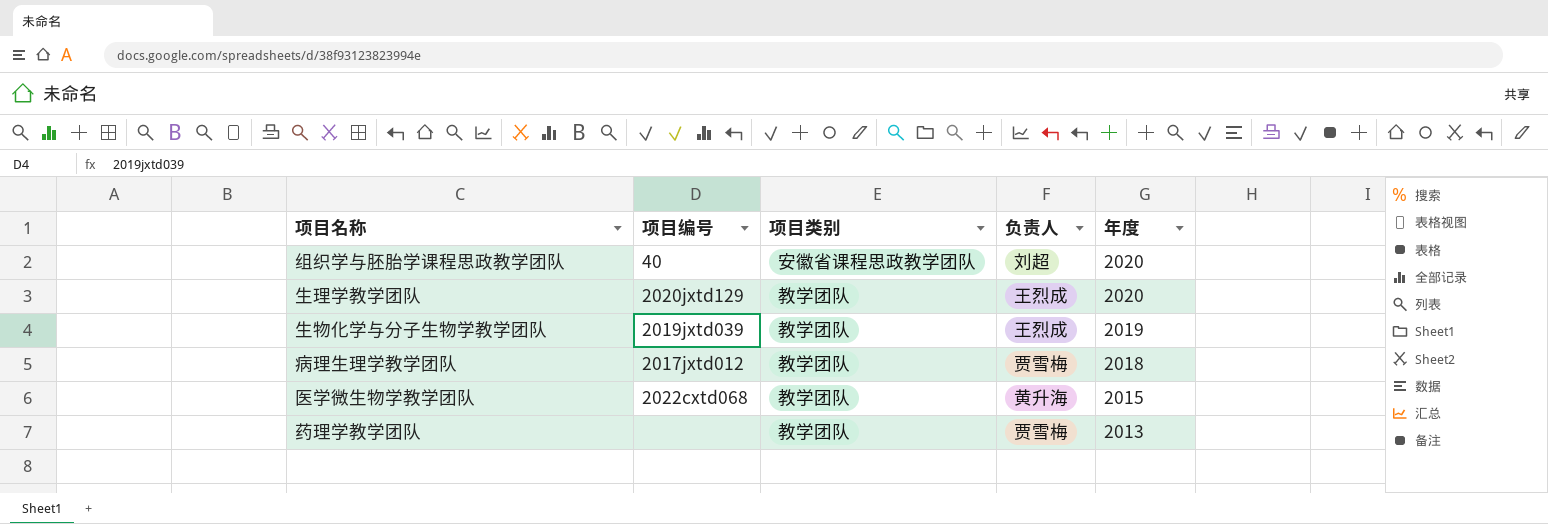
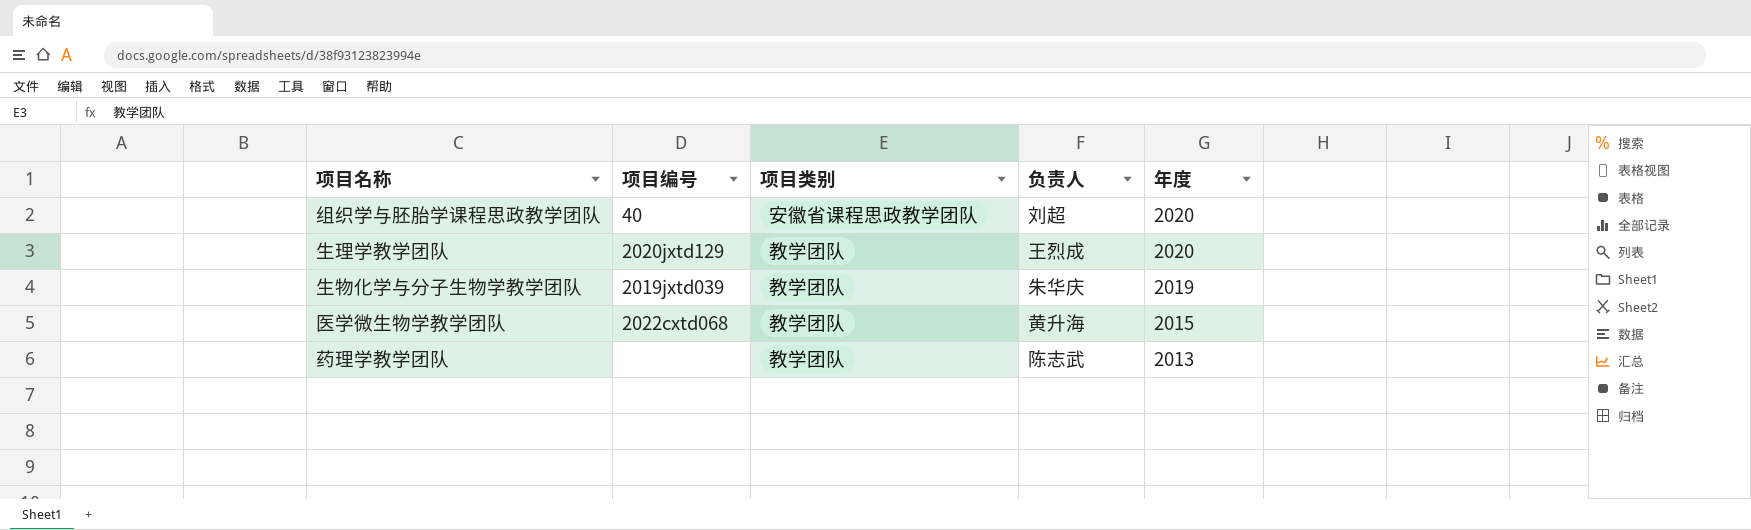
row 病理生理学教学团队: 2017jxtd012 | 教学团队 | 贾雪梅 | 2018 -> none
生物化学与分子生物学教学团队 | 负责人: 王烈成 -> 朱华庆
药理学教学团队 | 负责人: 贾雪梅 -> 陈志武

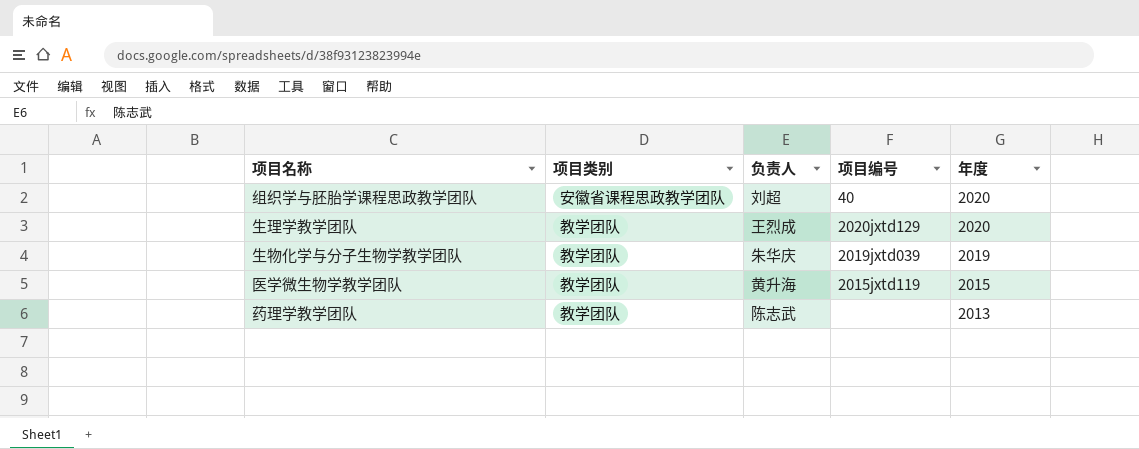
column 项目编号 | position: 2 -> 4
医学微生物学教学团队 | 项目编号: 2022cxtd068 -> 2015jxtd119

